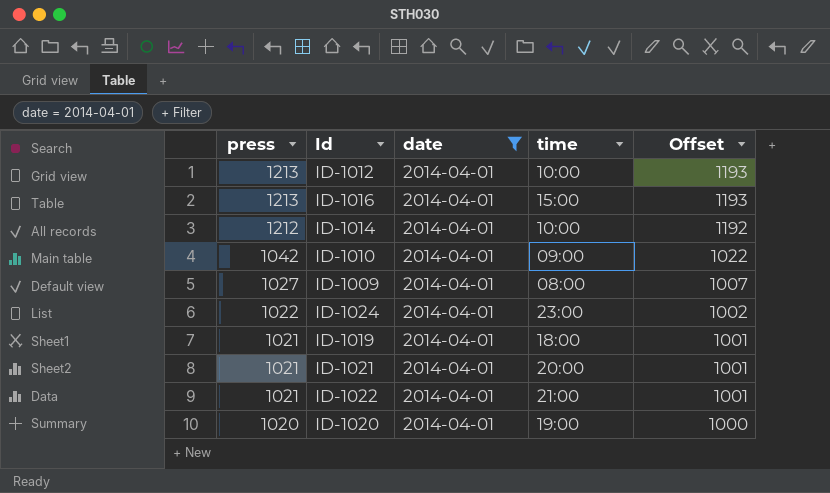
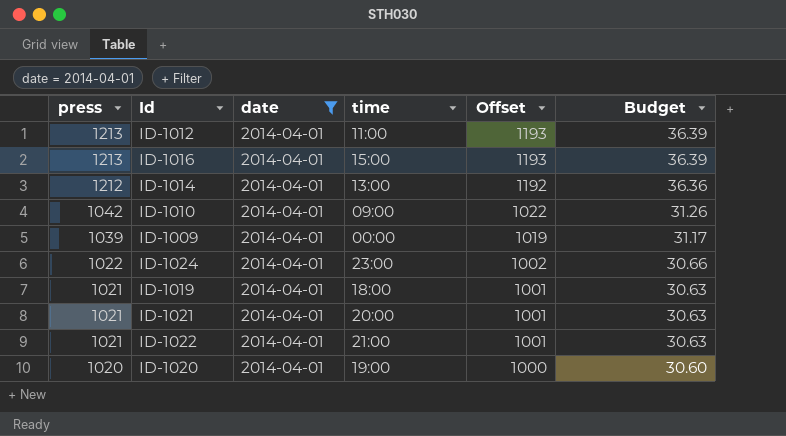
column Budget | formula: none -> [press] * 0.03
ID-1012 | time: 10:00 -> 11:00
ID-1014 | time: 10:00 -> 13:00
ID-1009 | press: 1027 -> 1039
ID-1009 | time: 08:00 -> 00:00
ID-1009 | Offset: 1007 -> 1019

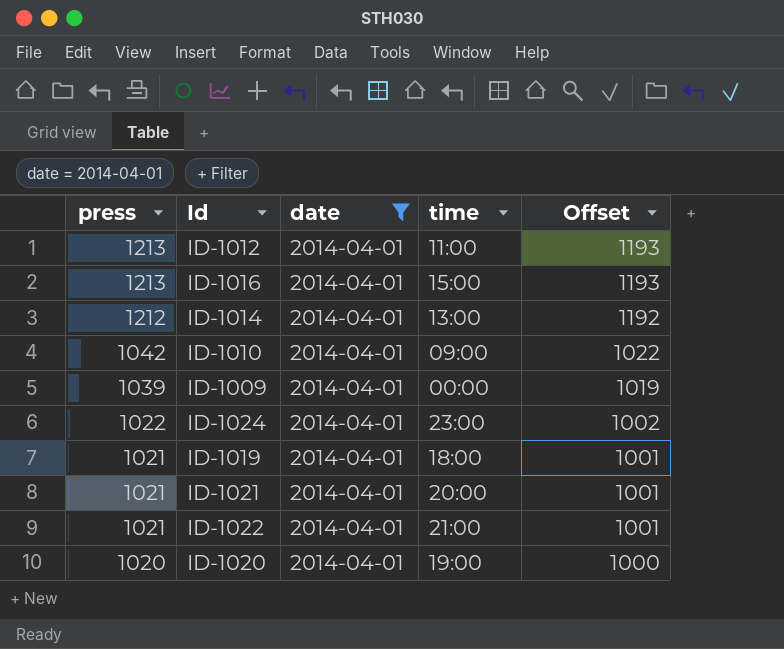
column Budget | formula: [press] * 0.03 -> none

